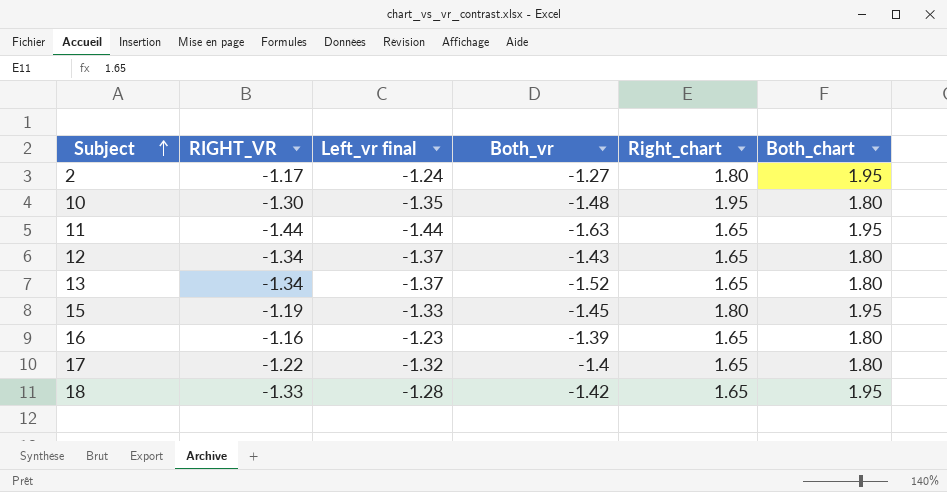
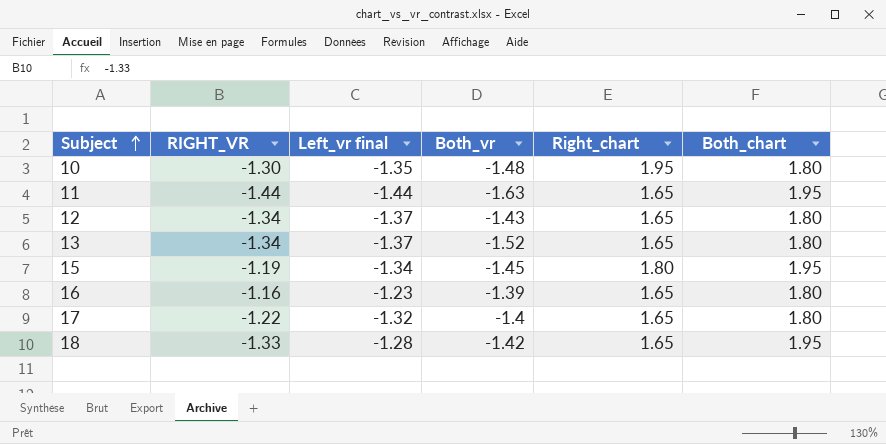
row 2: -1.17 | -1.24 | -1.27 | 1.80 | 1.95 -> none
15 | Left_vr final: -1.33 -> -1.34

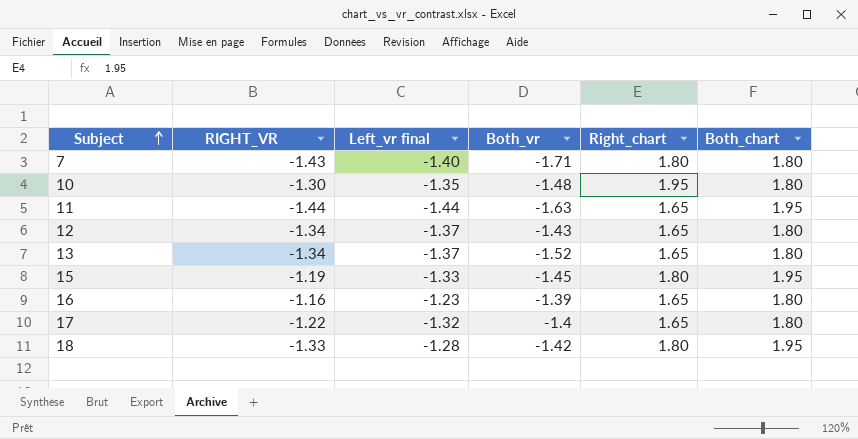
row 7: none -> -1.43 | -1.40 | -1.71 | 1.80 | 1.80
15 | Left_vr final: -1.34 -> -1.33
18 | Right_chart: 1.65 -> 1.80

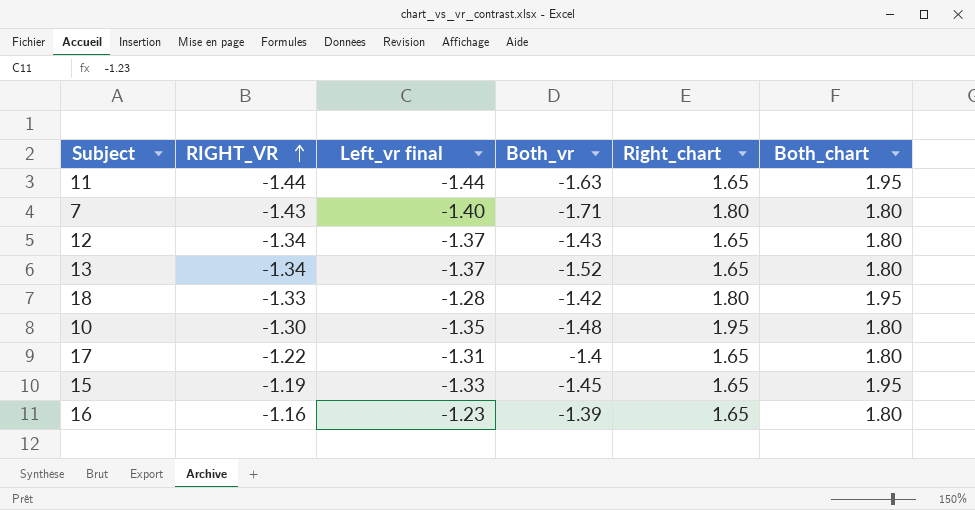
row order: Subject ascending -> RIGHT_VR ascending
17 | Left_vr final: -1.32 -> -1.31
15 | Right_chart: 1.80 -> 1.65

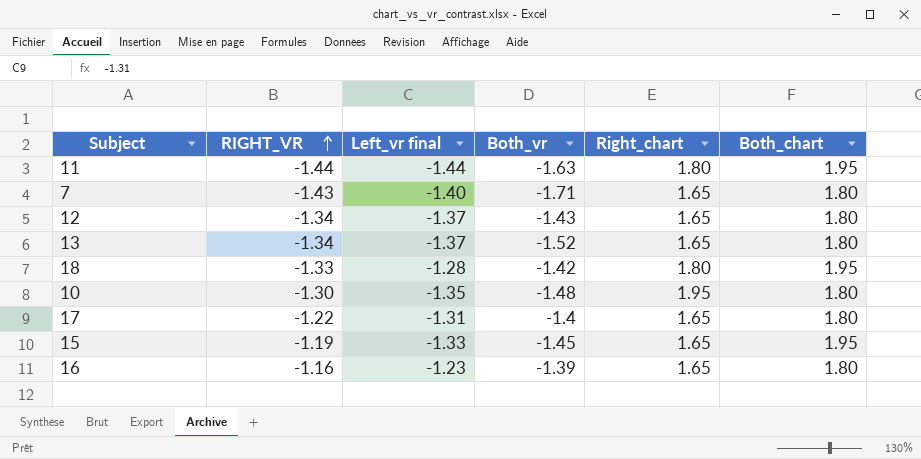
11 | Right_chart: 1.65 -> 1.80
7 | Right_chart: 1.80 -> 1.65

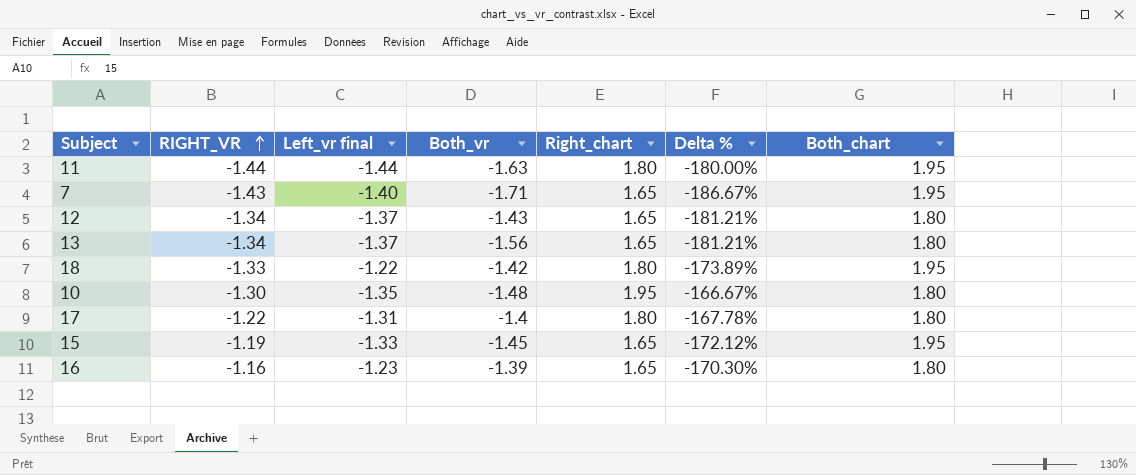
column Delta % | formula: none -> ([RIGHT_VR] - [Right_chart]) / [Right_chart]
7 | Both_chart: 1.80 -> 1.95
13 | Both_vr: -1.52 -> -1.56
18 | Left_vr final: -1.28 -> -1.22
17 | Right_chart: 1.65 -> 1.80

